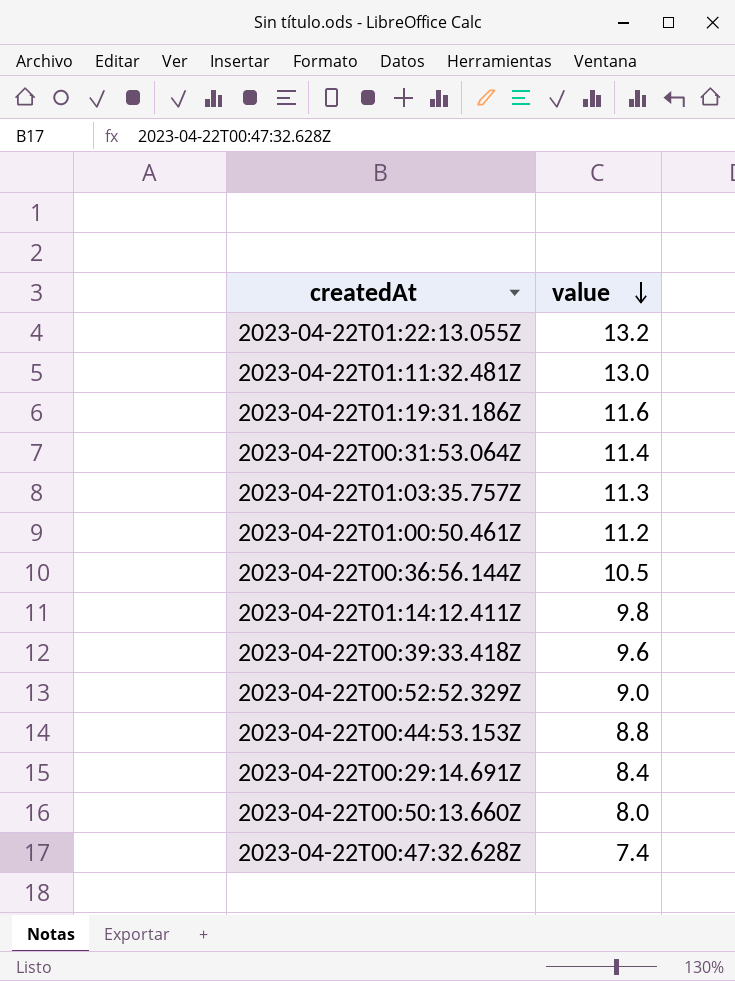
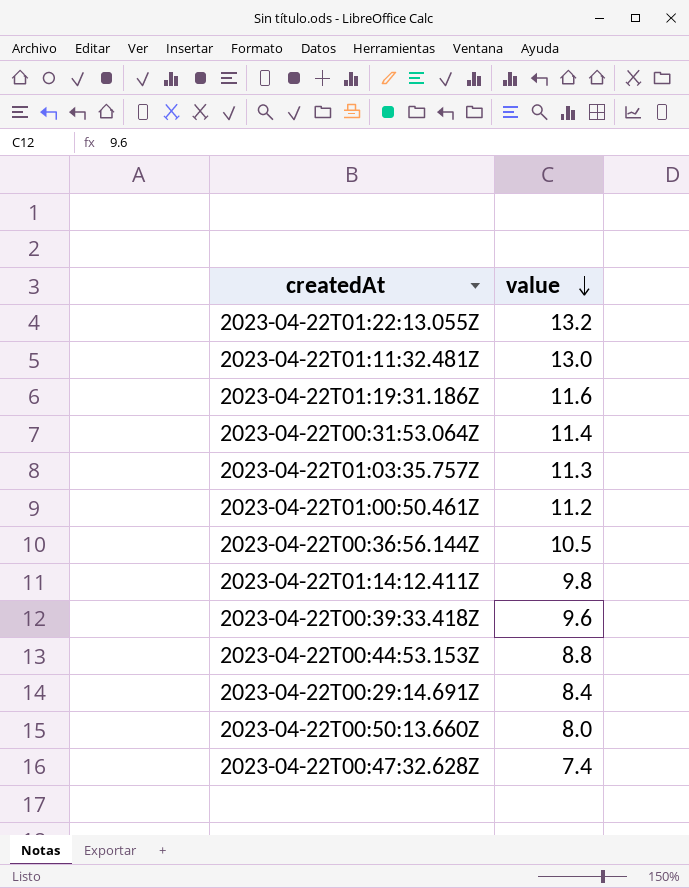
row 2023-04-22T00:52:52.329Z: 9.0 -> none

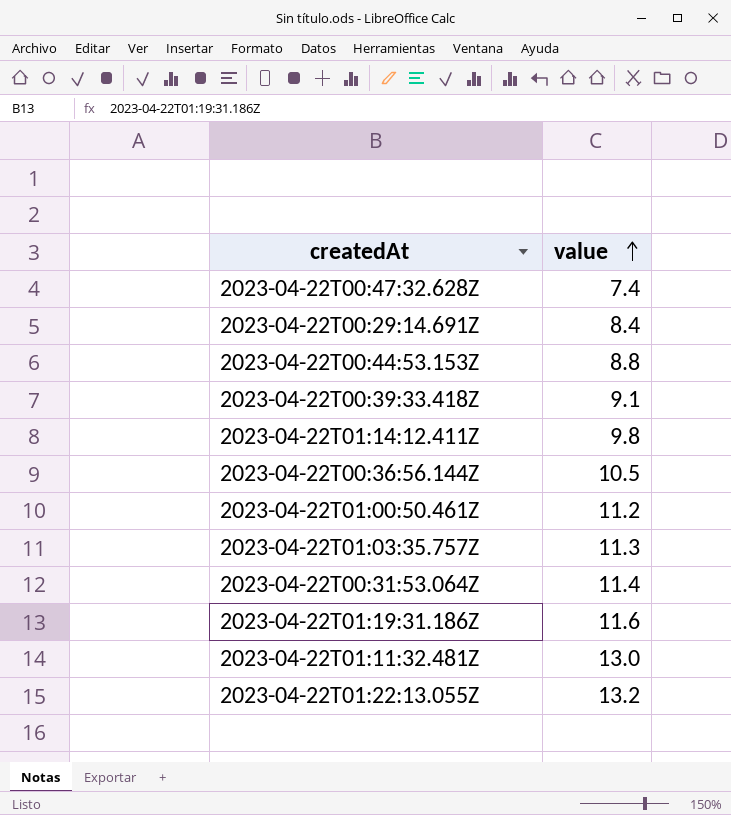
row order: value descending -> value ascending
row 2023-04-22T00:50:13.660Z: 8.0 -> none
2023-04-22T00:39:33.418Z | value: 9.6 -> 9.1

